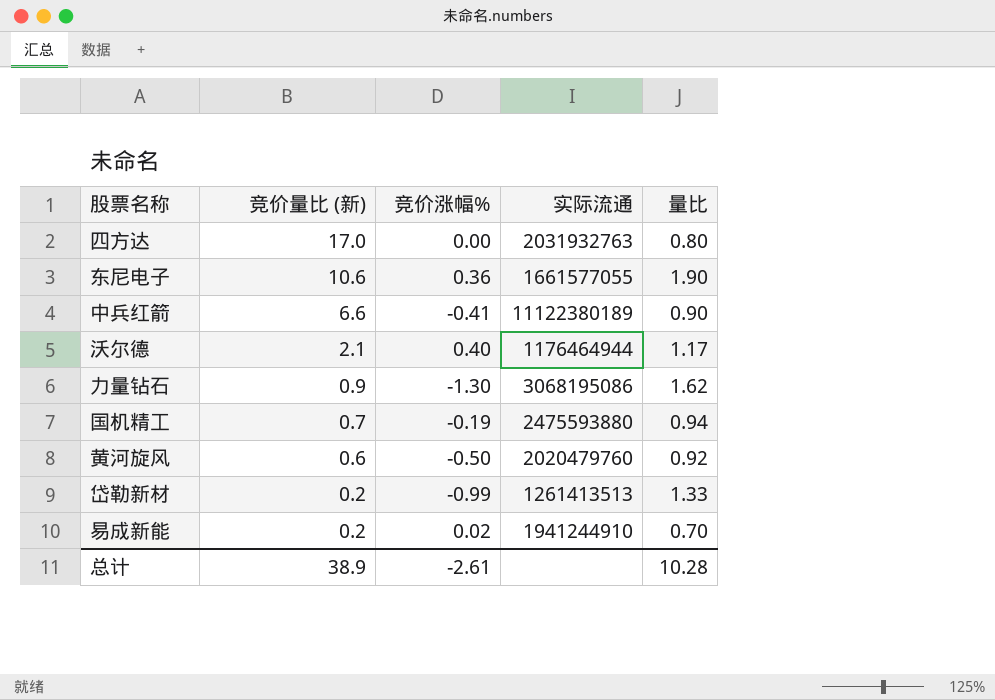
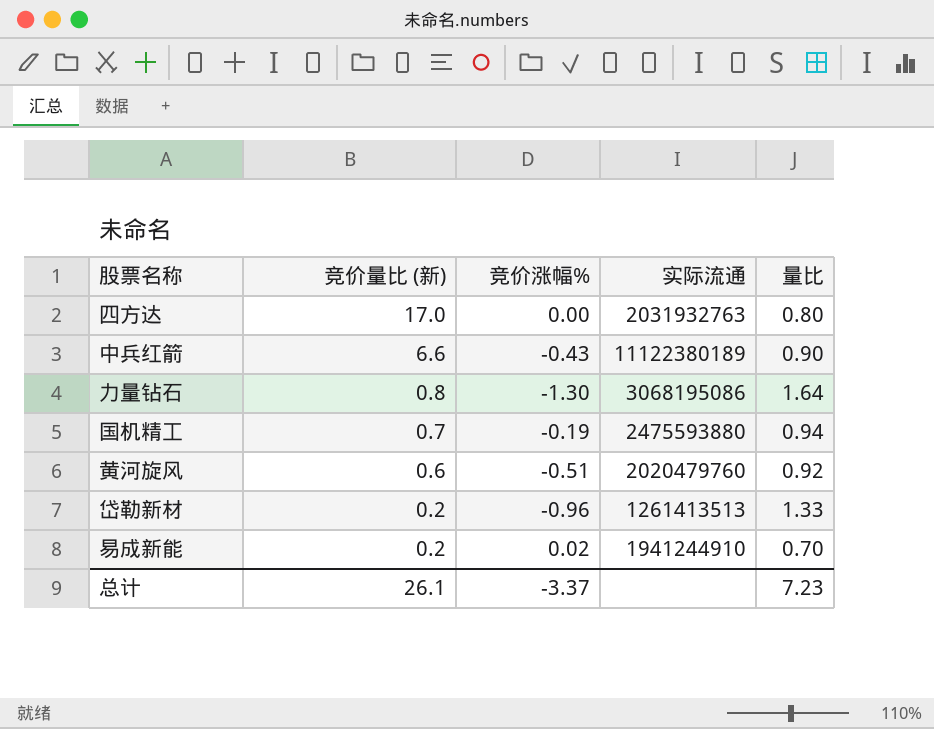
row 东尼电子: 10.6 | 0.36 | 1661577055 | 1.90 -> none
row 沃尔德: 2.1 | 0.40 | 1176464944 | 1.17 -> none
中兵红箭 | 竞价涨幅%: -0.41 -> -0.43
力量钻石 | 竞价量比 (新): 0.9 -> 0.8
力量钻石 | 量比: 1.62 -> 1.64
黄河旋风 | 竞价涨幅%: -0.50 -> -0.51
岱勒新材 | 竞价涨幅%: -0.99 -> -0.96
总计 | 竞价量比 (新): 38.9 -> 26.1
总计 | 竞价涨幅%: -2.61 -> -3.37
总计 | 量比: 10.28 -> 7.23

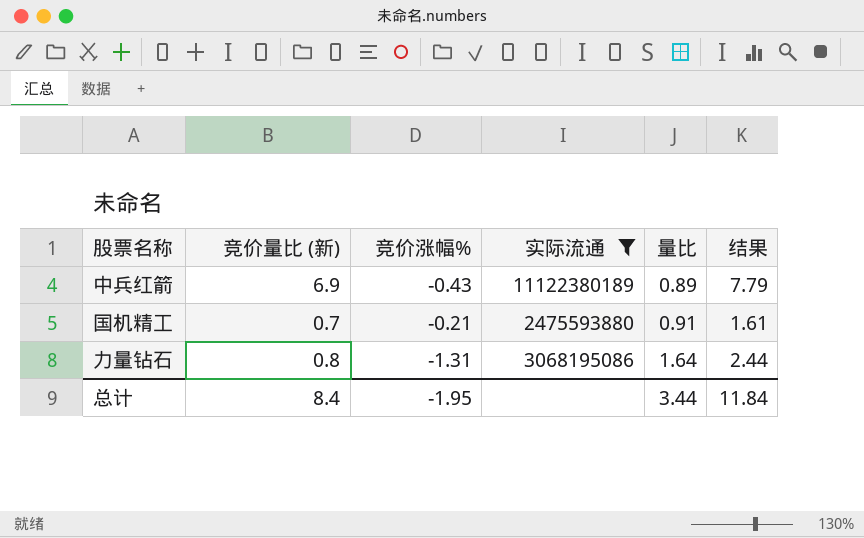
filter: none -> 实际流通 >= 2475593880
row order: 竞价量比 (新) descending -> 量比 ascending
column 结果 | formula: none -> [竞价量比 (新)] + [量比]
中兵红箭 | 竞价量比 (新): 6.6 -> 6.9
中兵红箭 | 量比: 0.90 -> 0.89
国机精工 | 竞价涨幅%: -0.19 -> -0.21
国机精工 | 量比: 0.94 -> 0.91
力量钻石 | 竞价涨幅%: -1.30 -> -1.31
总计 | 竞价量比 (新): 26.1 -> 8.4
总计 | 竞价涨幅%: -3.37 -> -1.95
总计 | 量比: 7.23 -> 3.44

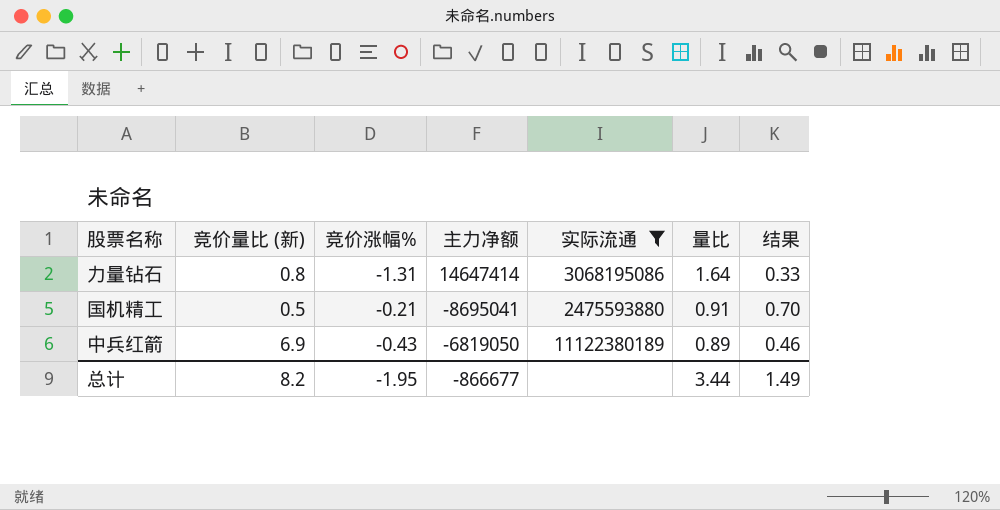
row order: 量比 ascending -> 量比 descending
column 主力净额 | position: none -> 4
column 结果 | formula: [竞价量比 (新)] + [量比] -> [竞价涨幅%] + [量比]
国机精工 | 竞价量比 (新): 0.7 -> 0.5
总计 | 竞价量比 (新): 8.4 -> 8.2
总计 | 结果: 11.84 -> 1.49

